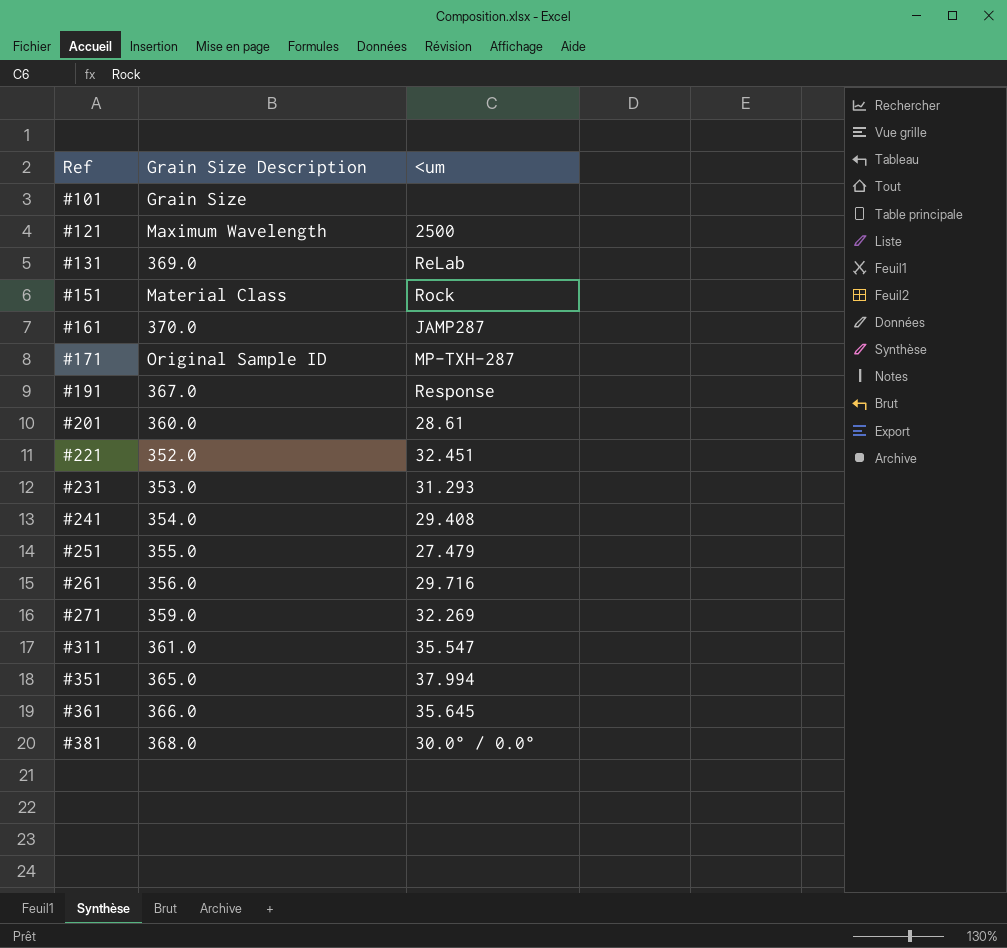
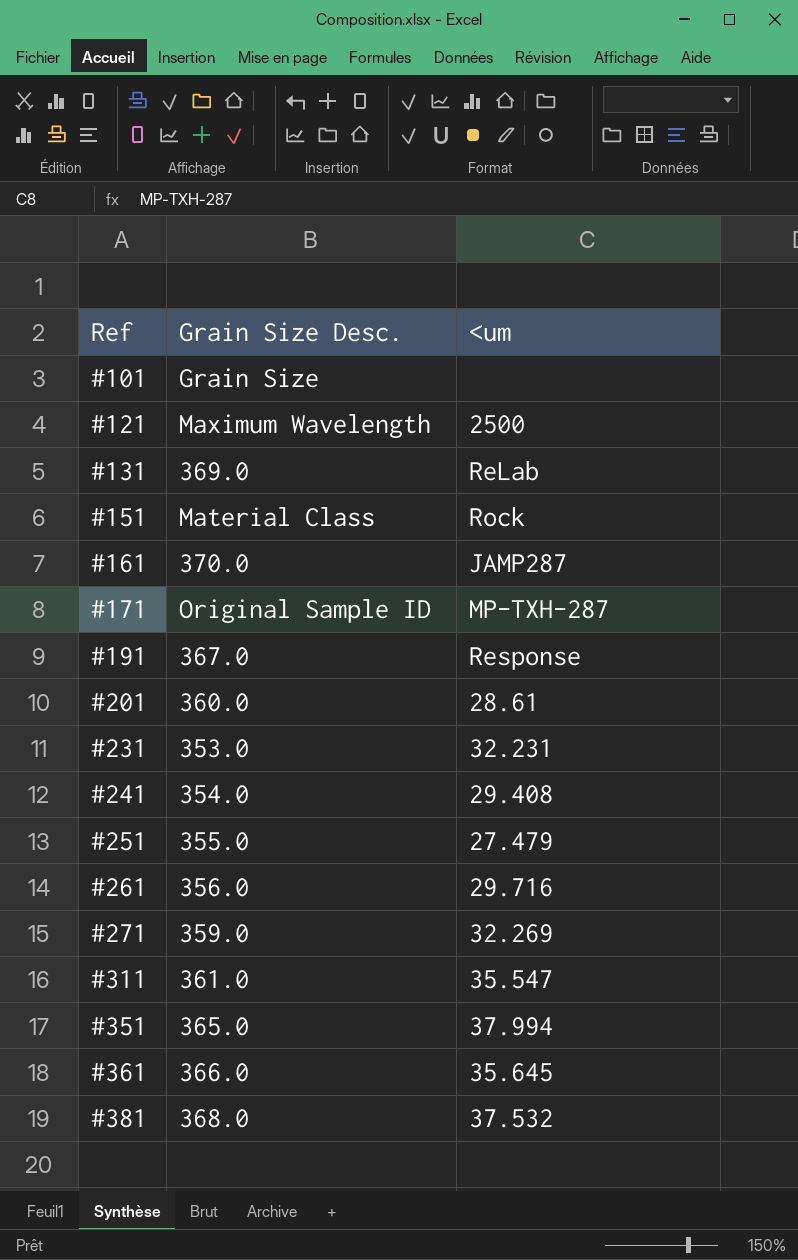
column name: Grain Size Description -> Grain Size Desc.
row #221: 352.0 | 32.451 -> none
#231 | <um: 31.293 -> 32.231
#381 | <um: 30.0° / 0.0° -> 37.532

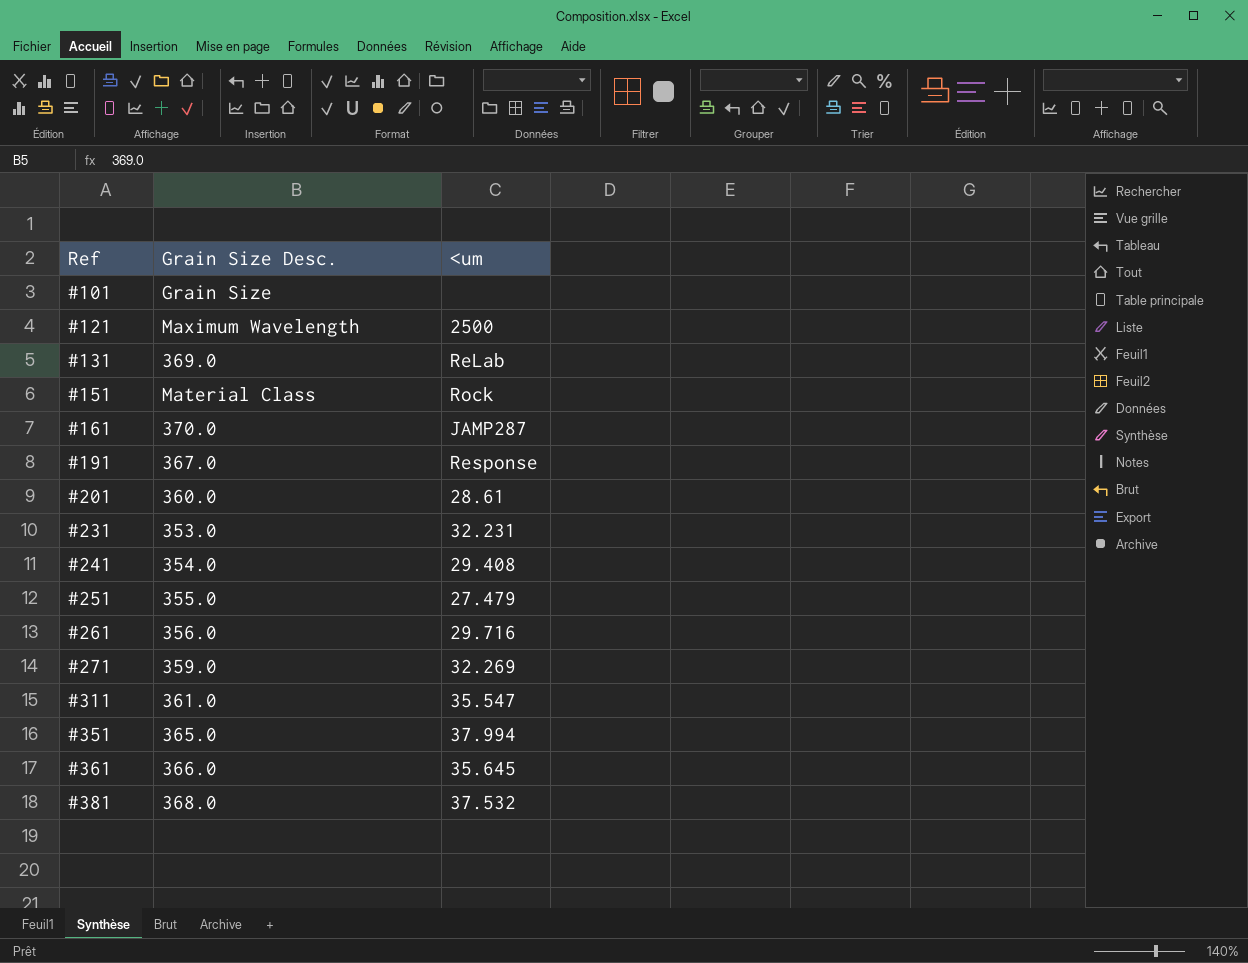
row #171: Original Sample ID | MP-TXH-287 -> none

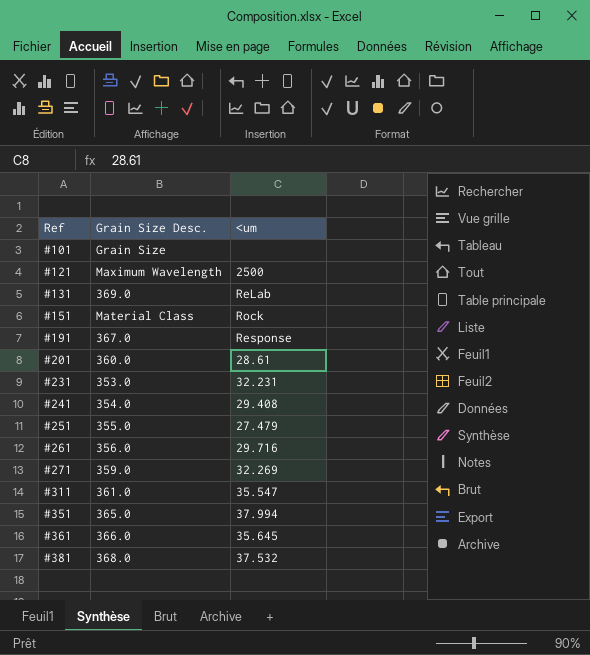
row #161: 370.0 | JAMP287 -> none

